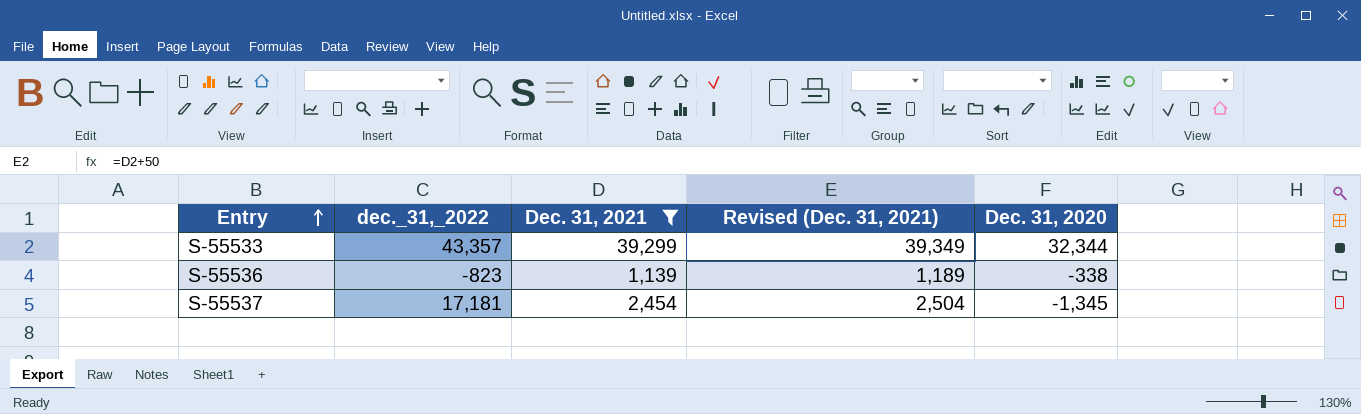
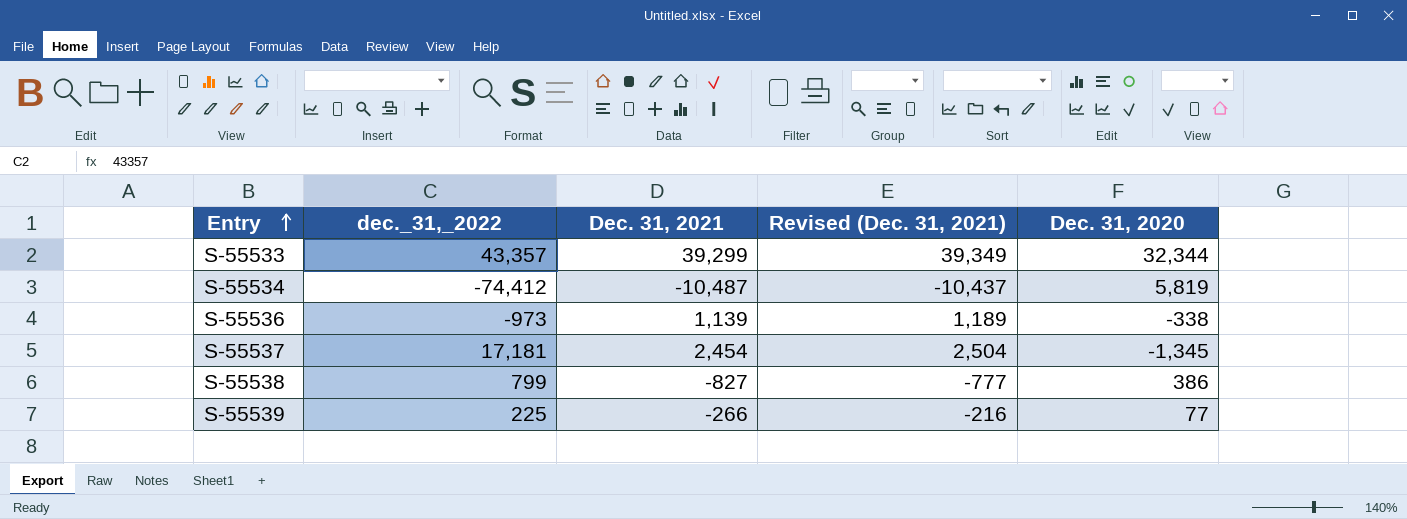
filter: Dec. 31, 2021 >= 1,139 -> none
S-55536 | dec._31,_2022: -823 -> -973

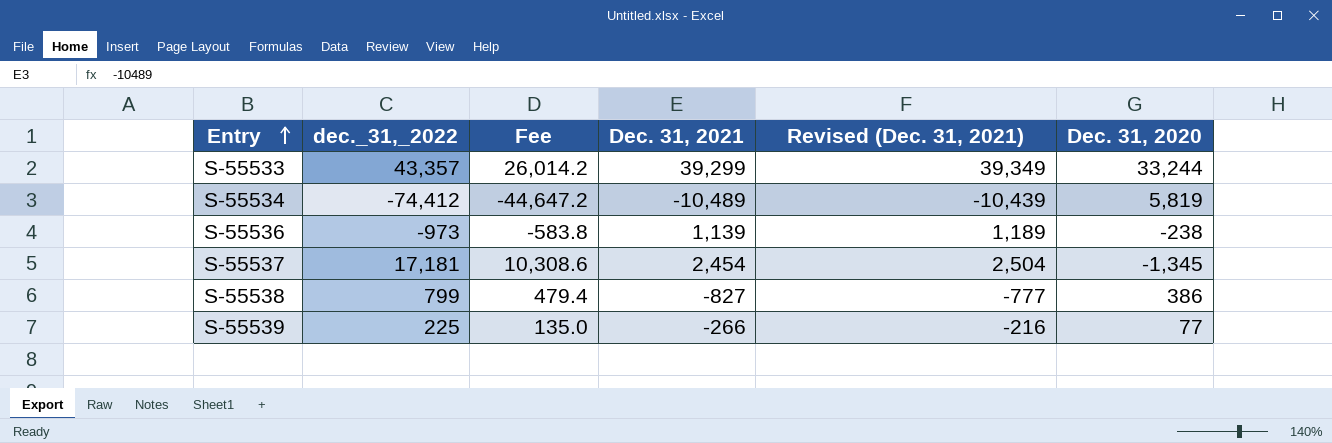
column Fee | formula: none -> [dec._31,_2022] * 0.6
S-55533 | Dec. 31, 2020: 32,344 -> 33,244
S-55534 | Dec. 31, 2021: -10,487 -> -10,489
S-55534 | Revised (Dec. 31, 2021): -10,437 -> -10,439
S-55536 | Dec. 31, 2020: -338 -> -238

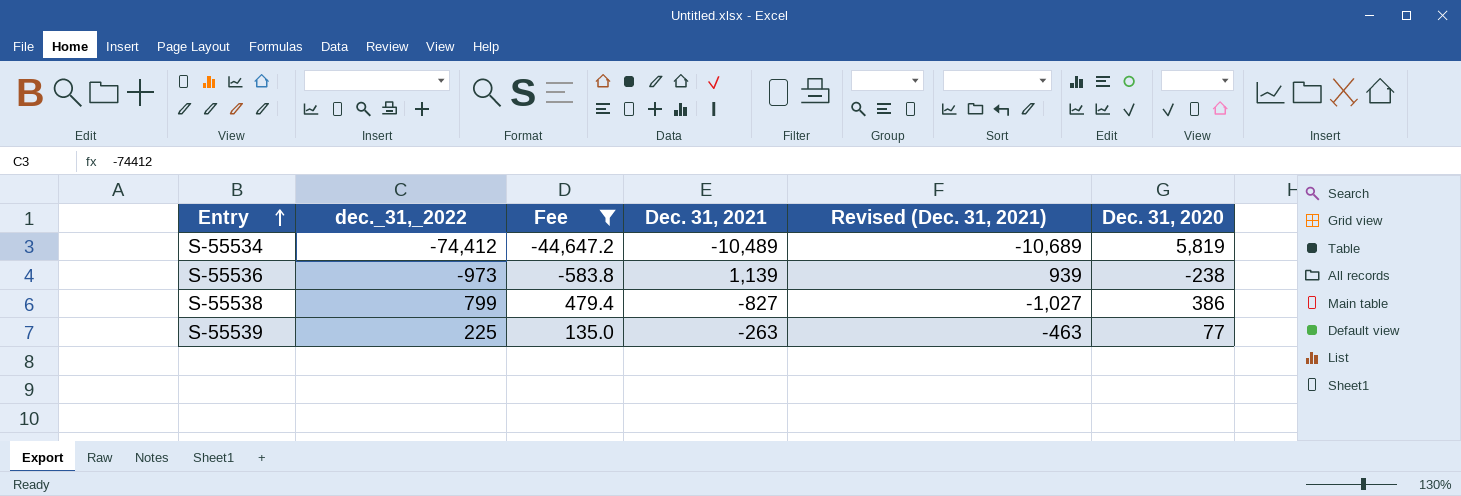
filter: none -> Fee <= 479.4
column Revised (Dec. 31, 2021) | formula: [Dec. 31, 2021] + 50 -> [Dec. 31, 2021] - 200
S-55539 | Dec. 31, 2021: -266 -> -263

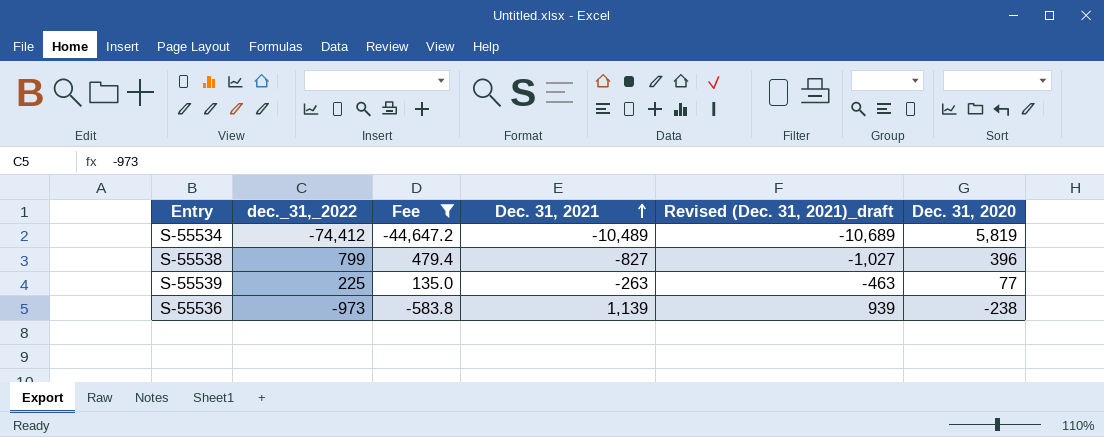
row order: Entry ascending -> Dec. 31, 2021 ascending
column name: Revised (Dec. 31, 2021) -> Revised (Dec. 31, 2021)_draft
S-55538 | Dec. 31, 2020: 386 -> 396

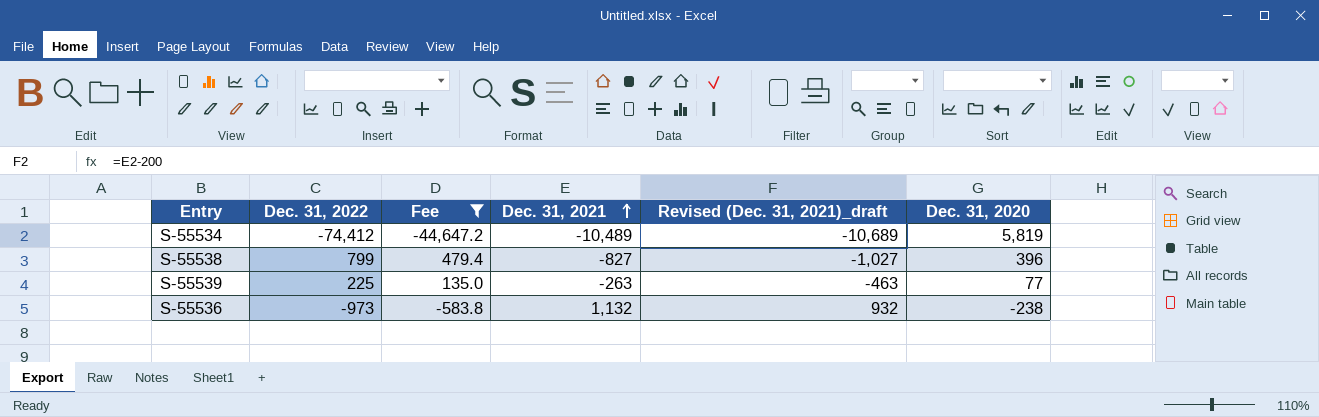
column name: dec._31,_2022 -> Dec. 31, 2022
S-55536 | Dec. 31, 2021: 1,139 -> 1,132
S-55536 | Revised (Dec. 31, 2021)_draft: 939 -> 932

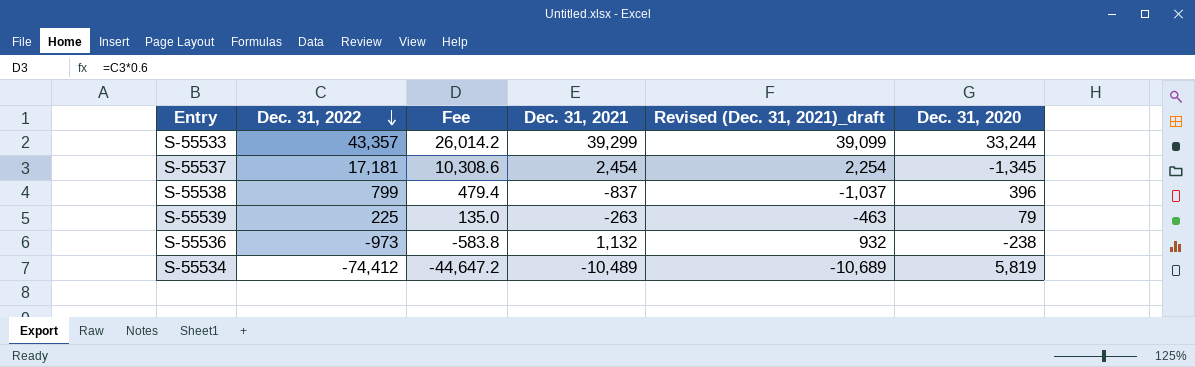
filter: Fee <= 479.4 -> none
row order: Dec. 31, 2021 ascending -> Dec. 31, 2022 descending
S-55538 | Dec. 31, 2021: -827 -> -837
S-55538 | Revised (Dec. 31, 2021)_draft: -1,027 -> -1,037
S-55539 | Dec. 31, 2020: 77 -> 79

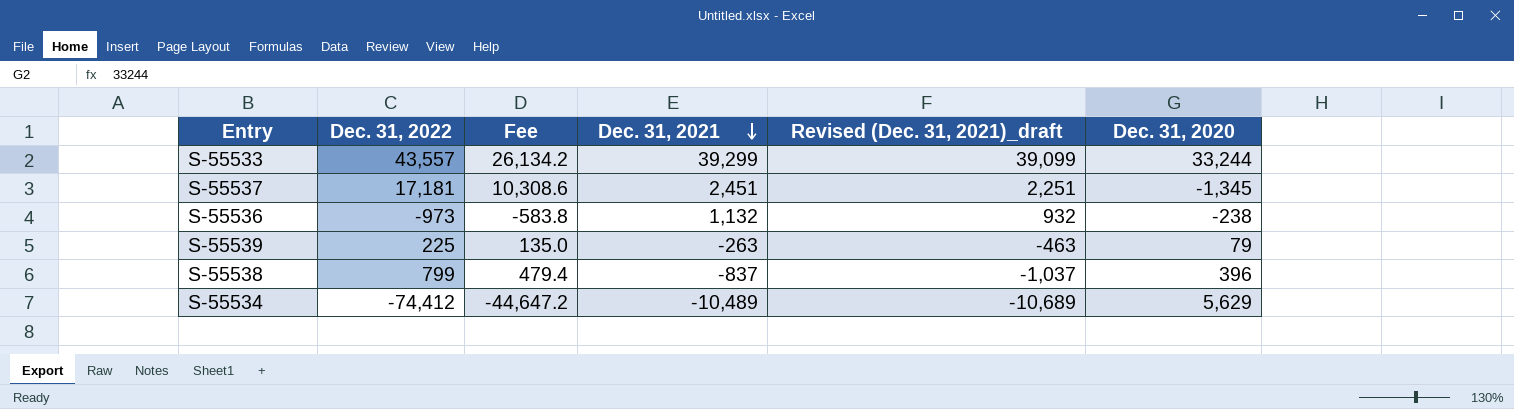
row order: Dec. 31, 2022 descending -> Dec. 31, 2021 descending
S-55533 | Dec. 31, 2022: 43,357 -> 43,557
S-55533 | Fee: 26,014.2 -> 26,134.2
S-55537 | Dec. 31, 2021: 2,454 -> 2,451
S-55537 | Revised (Dec. 31, 2021)_draft: 2,254 -> 2,251
S-55534 | Dec. 31, 2020: 5,819 -> 5,629

